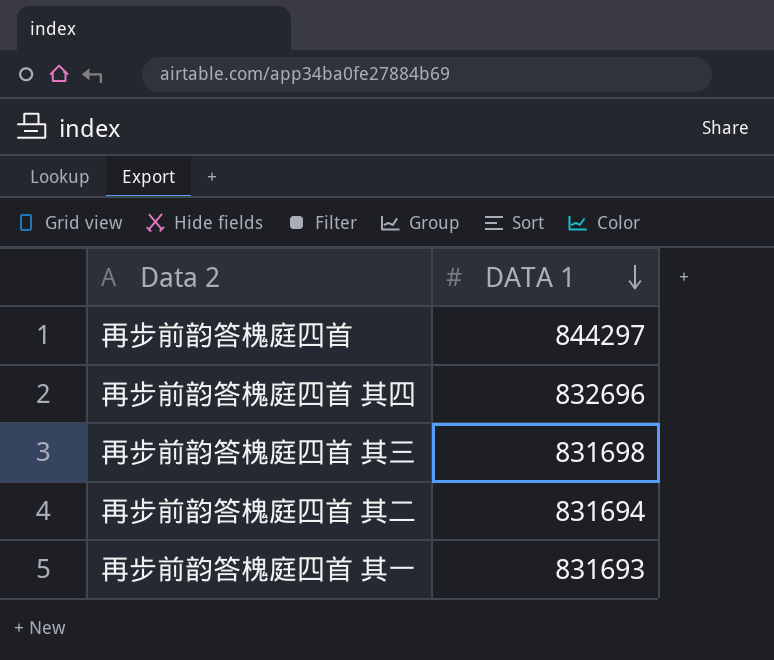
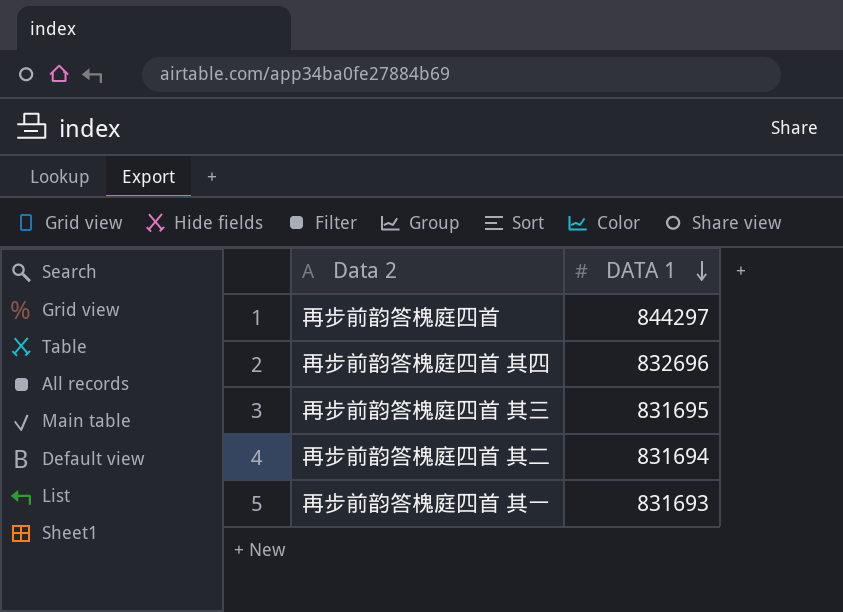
再步前韵答槐庭四首 其三 | DATA 1: 831698 -> 831695

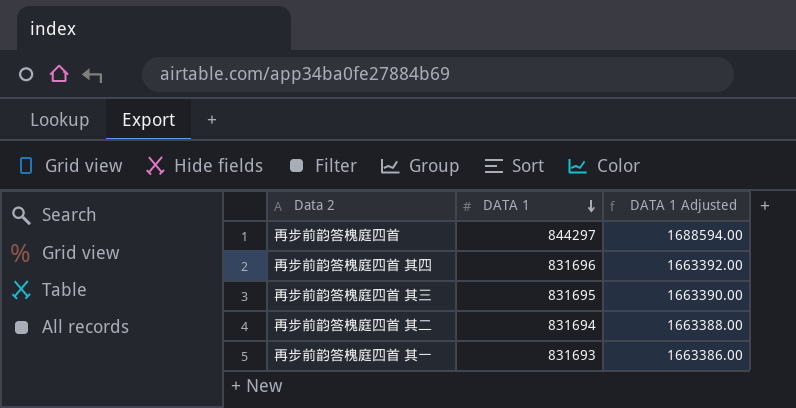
column DATA 1 Adjusted | formula: none -> [DATA 1] * 2
再步前韵答槐庭四首 其四 | DATA 1: 832696 -> 831696

